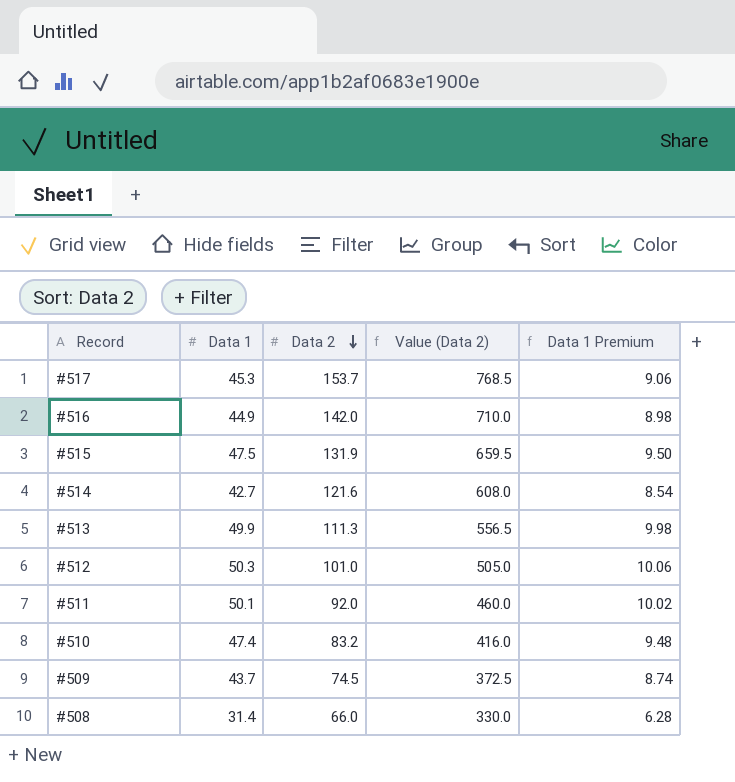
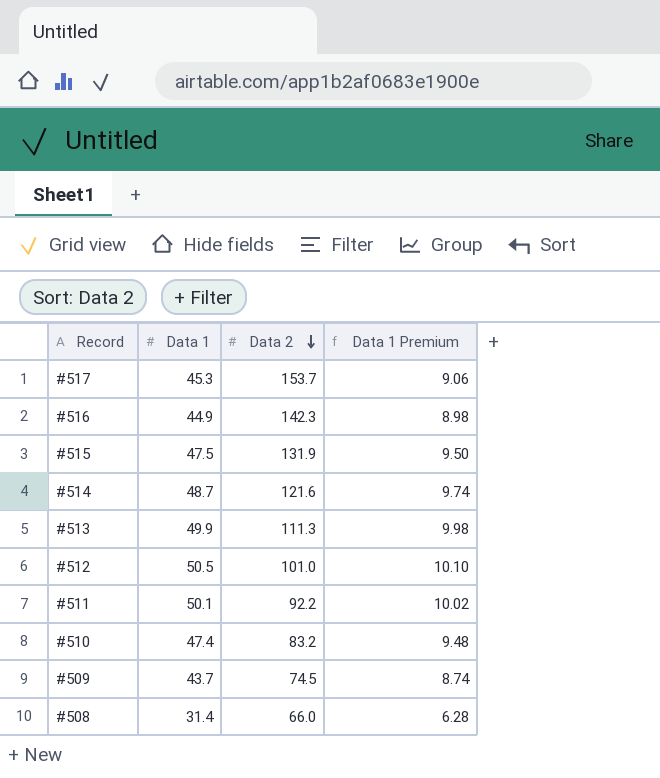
column Value (Data 2) | formula: [Data 2] * 5 -> none
#516 | Data 2: 142.0 -> 142.3
#514 | Data 1: 42.7 -> 48.7
#514 | Data 1 Premium: 8.54 -> 9.74
#512 | Data 1: 50.3 -> 50.5
#512 | Data 1 Premium: 10.06 -> 10.10
#511 | Data 2: 92.0 -> 92.2

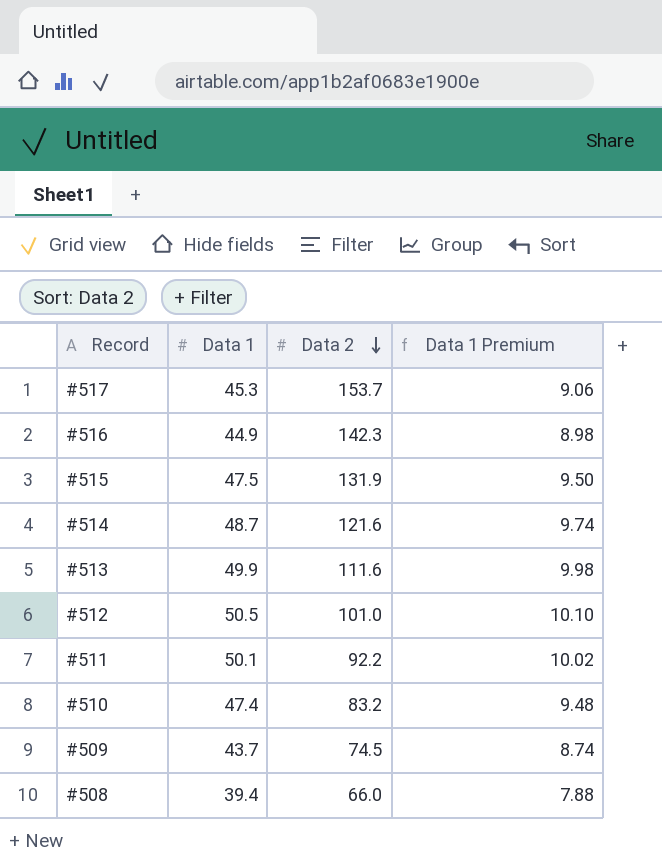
#513 | Data 2: 111.3 -> 111.6
#508 | Data 1: 31.4 -> 39.4
#508 | Data 1 Premium: 6.28 -> 7.88

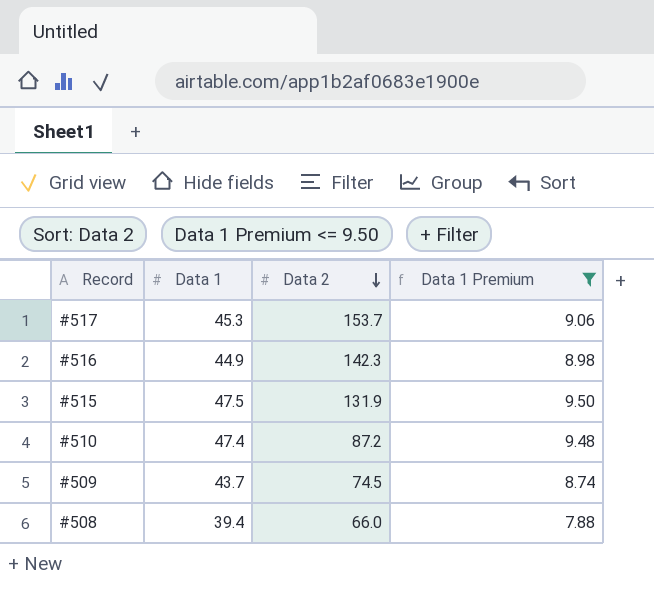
filter: none -> Data 1 Premium <= 9.50
#510 | Data 2: 83.2 -> 87.2

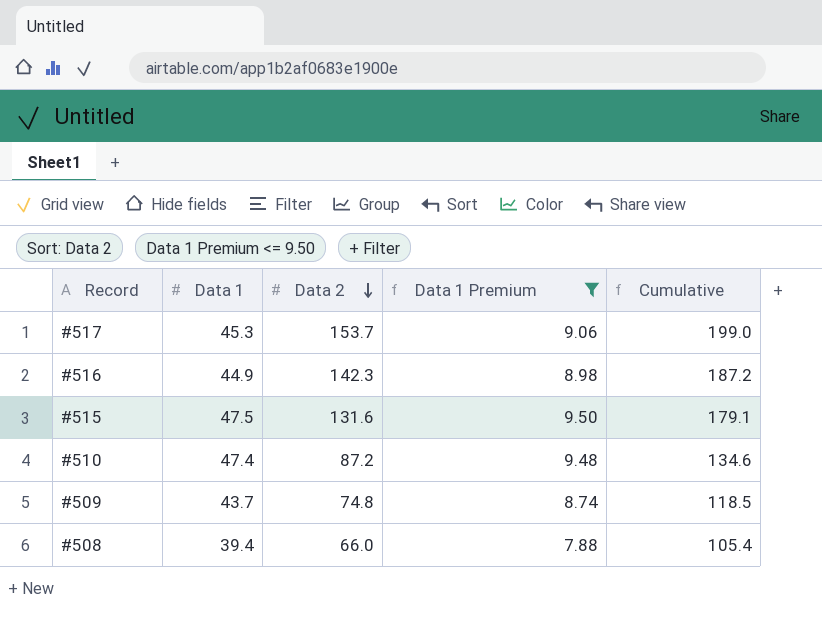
column Cumulative | formula: none -> [Data 1] + [Data 2]
#515 | Data 2: 131.9 -> 131.6
#509 | Data 2: 74.5 -> 74.8

